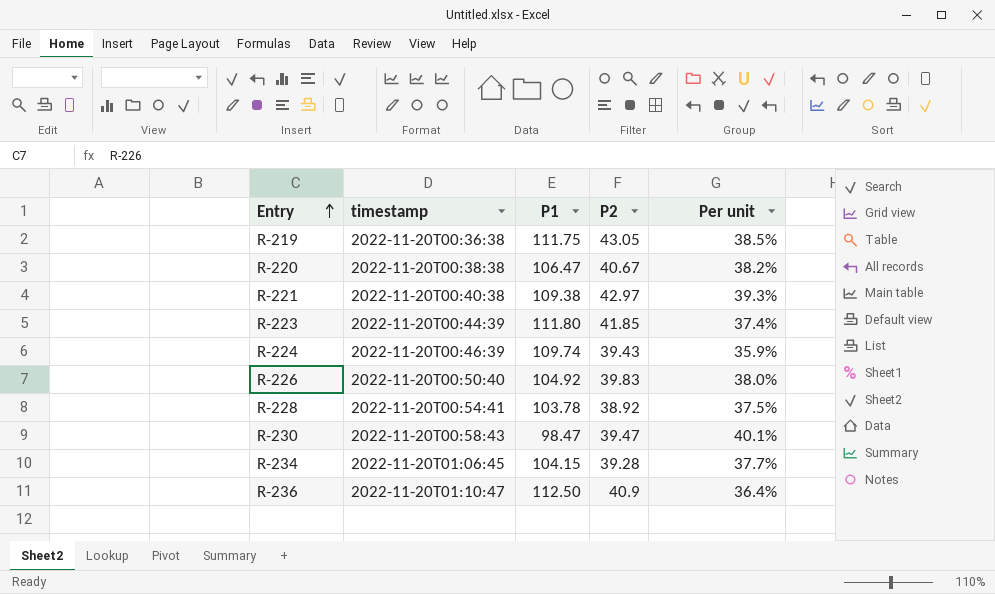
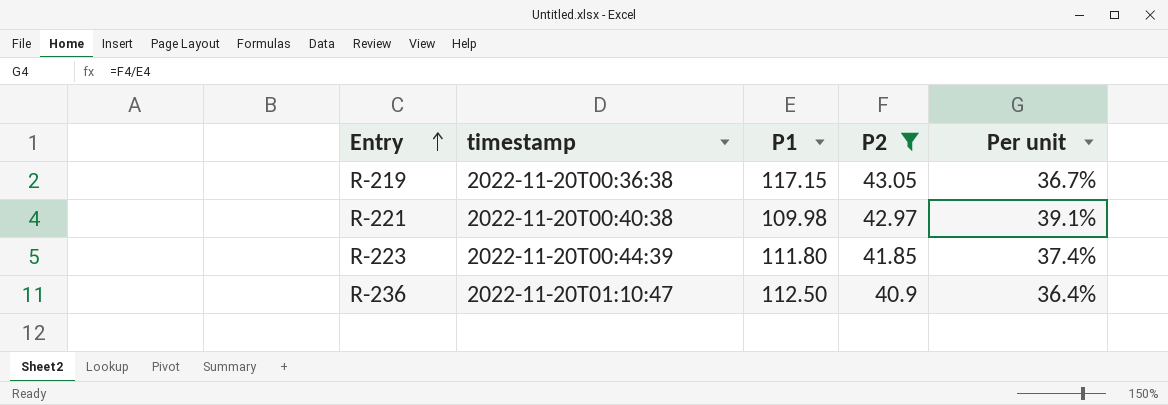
filter: none -> P2 >= 40.9
R-219 | P1: 111.75 -> 117.15
R-219 | Per unit: 38.5% -> 36.7%
R-221 | P1: 109.38 -> 109.98
R-221 | Per unit: 39.3% -> 39.1%

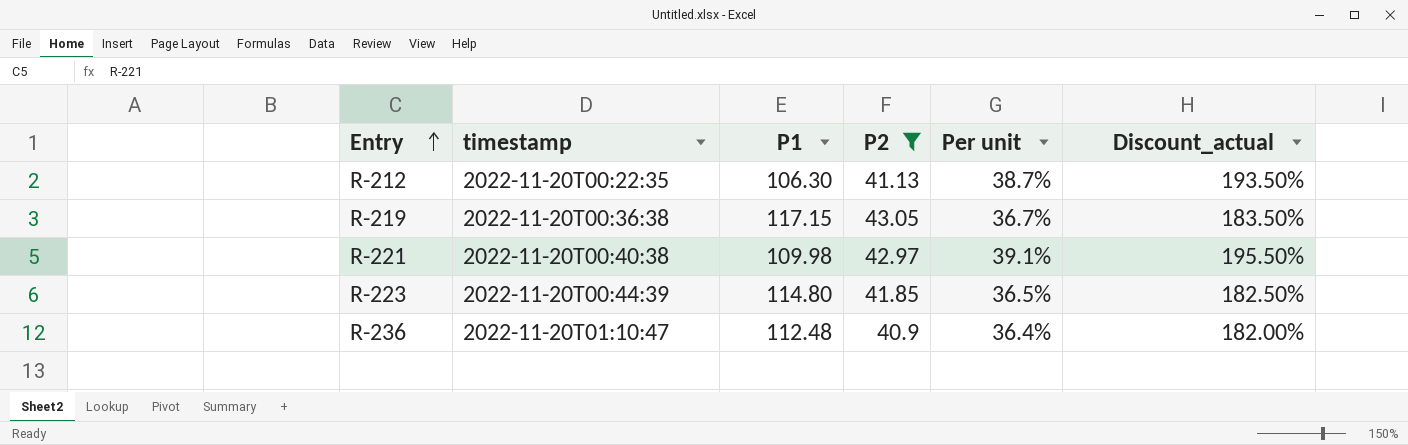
column Discount_actual | formula: none -> [Per unit] * 5
row R-212: none -> 2022-11-20T00:22:35 | 106.30 | 41.13 | 38.7% | 193.50%
R-223 | P1: 111.80 -> 114.80
R-223 | Per unit: 37.4% -> 36.5%
R-236 | P1: 112.50 -> 112.48

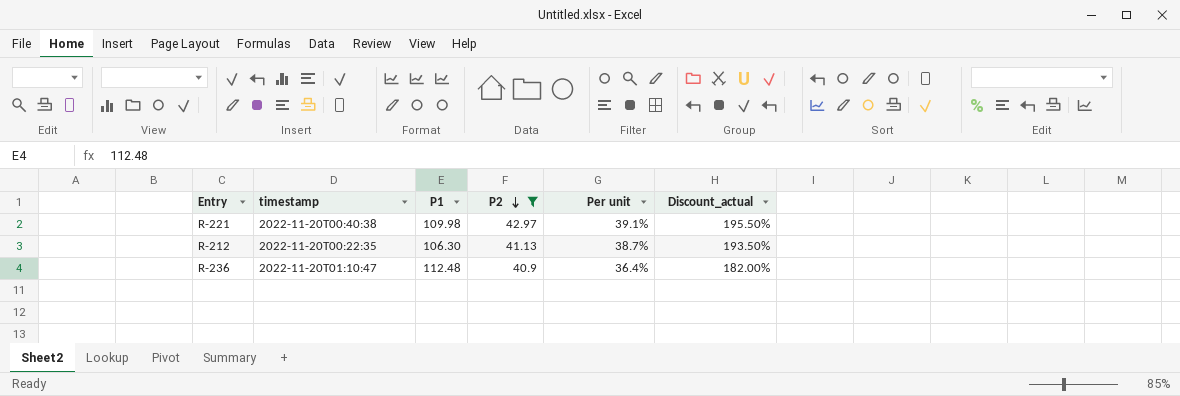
row order: Entry ascending -> P2 descending
row R-219: 2022-11-20T00:36:38 | 117.15 | 43.05 | 36.7% | 183.50% -> none
row R-223: 2022-11-20T00:44:39 | 114.80 | 41.85 | 36.5% | 182.50% -> none

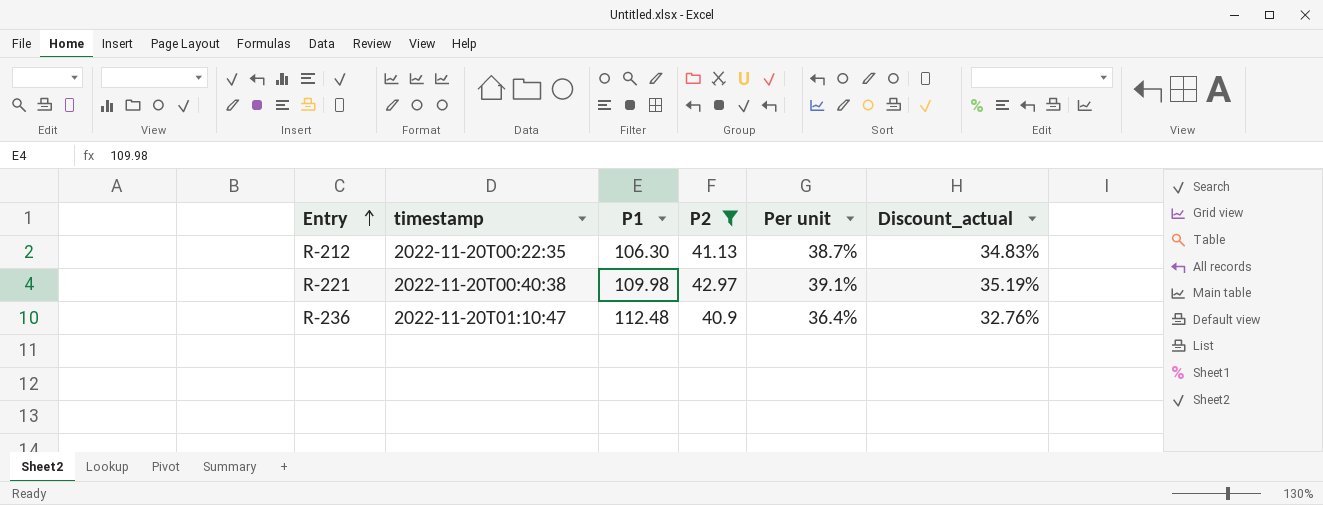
row order: P2 descending -> Entry ascending
column Discount_actual | formula: [Per unit] * 5 -> [Per unit] * 0.9

